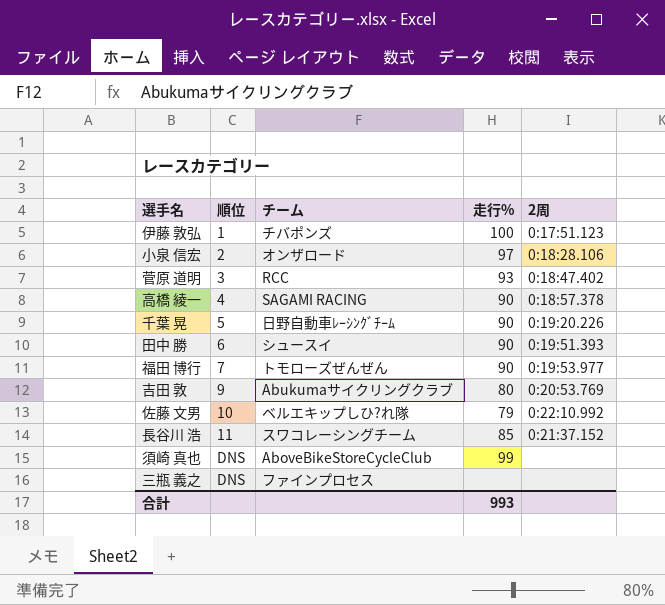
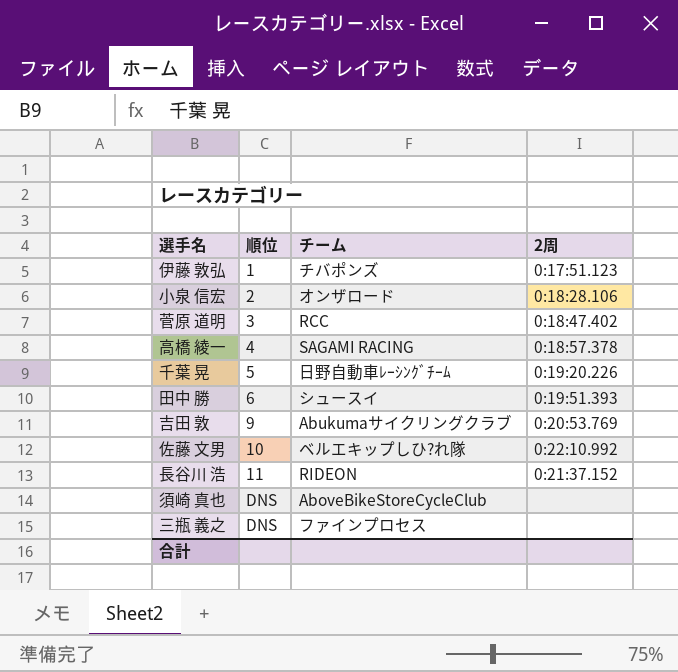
column 走行% | position: 4 -> none
row 福田 博行: 7 | トモローズぜんぜん | 90 | 0:19:53.977 -> none
長谷川 浩 | チーム: スワコレーシングチーム -> RIDEON

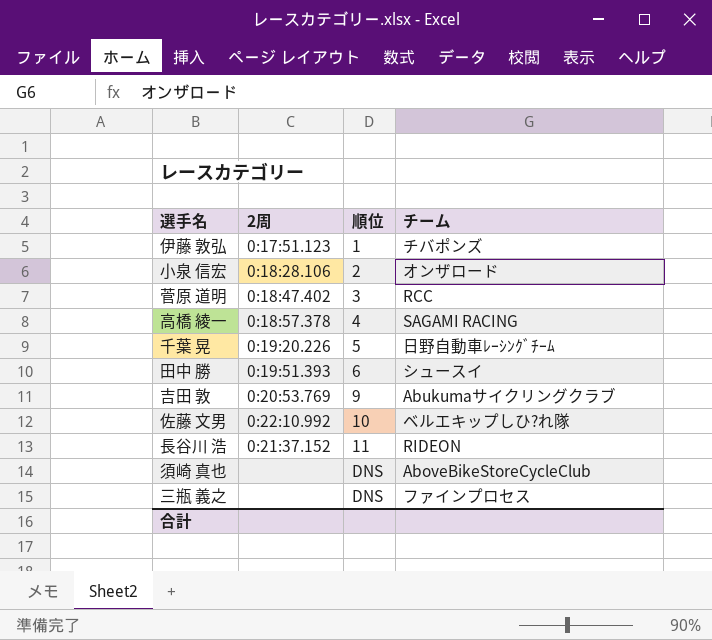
column 2周 | position: 4 -> 2

